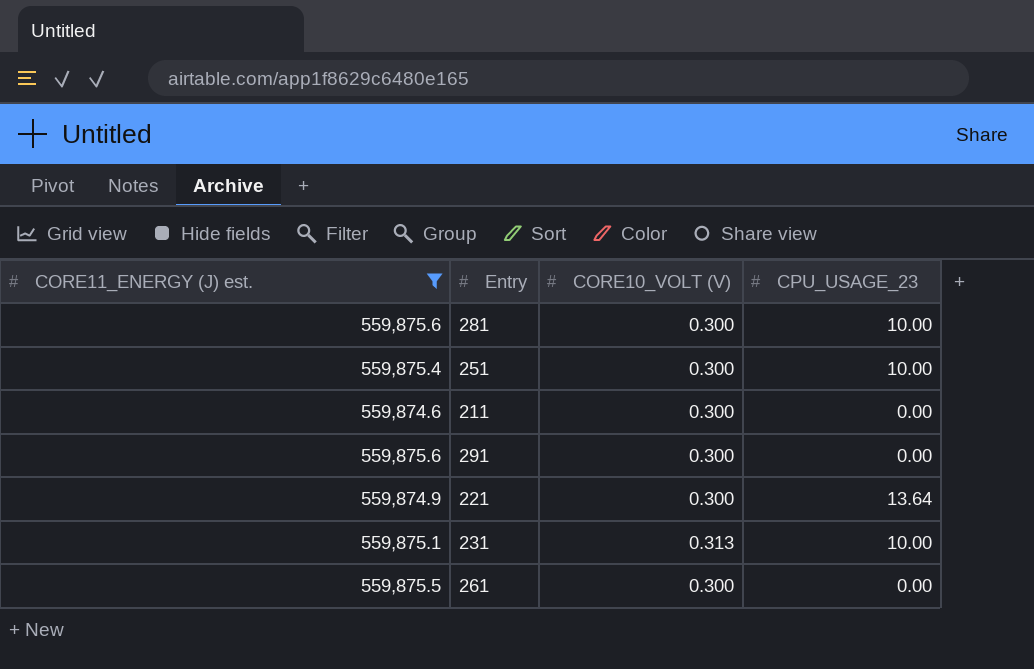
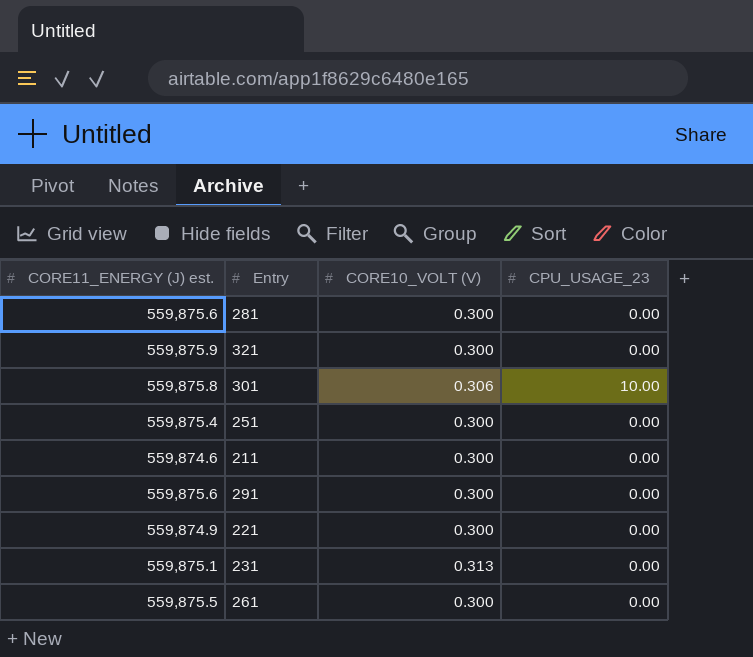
filter: CORE11_ENERGY (J) est. <= 559,875.6 -> none
281 | CPU_USAGE_23: 10.00 -> 0.00
251 | CPU_USAGE_23: 10.00 -> 0.00
221 | CPU_USAGE_23: 13.64 -> 0.00
231 | CPU_USAGE_23: 10.00 -> 0.00

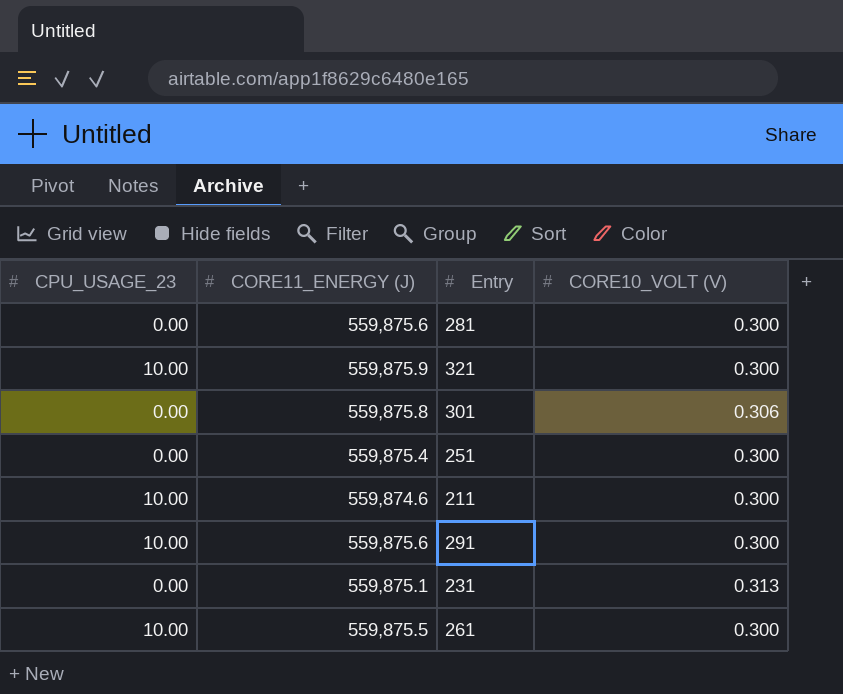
column CPU_USAGE_23 | position: 4 -> 1
column name: CORE11_ENERGY (J) est. -> CORE11_ENERGY (J)
row 221: 559,874.9 | 0.300 | 0.00 -> none
321 | CPU_USAGE_23: 0.00 -> 10.00
301 | CPU_USAGE_23: 10.00 -> 0.00
211 | CPU_USAGE_23: 0.00 -> 10.00
291 | CPU_USAGE_23: 0.00 -> 10.00
261 | CPU_USAGE_23: 0.00 -> 10.00

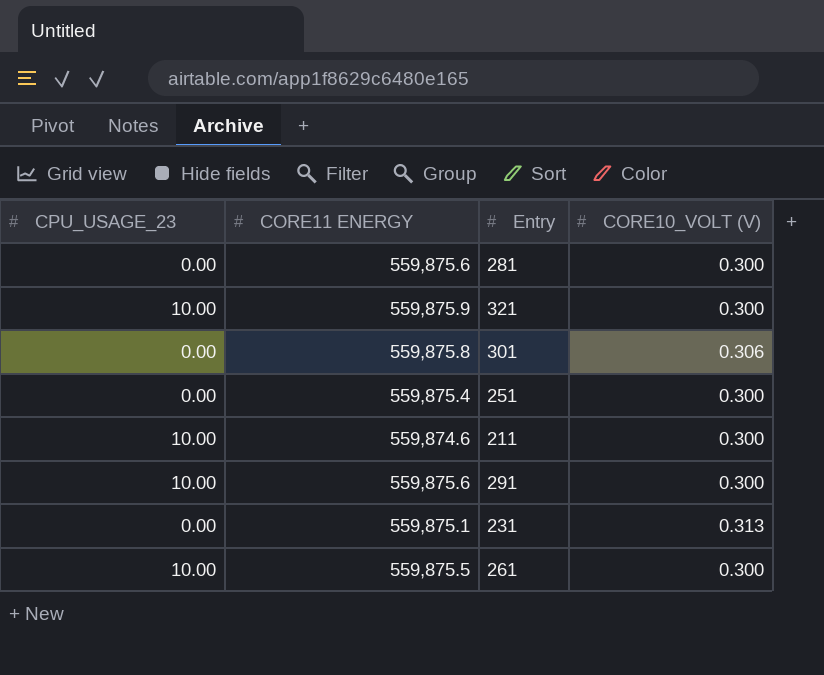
column name: CORE11_ENERGY (J) -> CORE11 ENERGY

